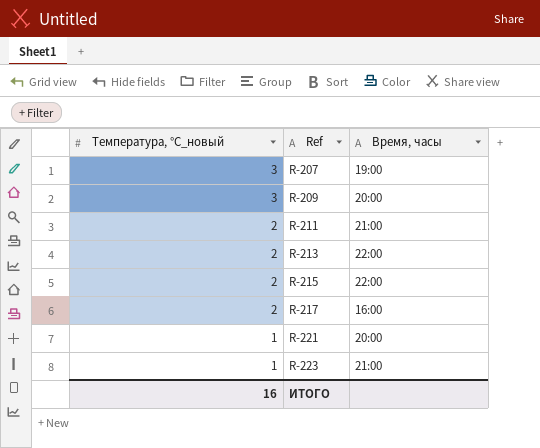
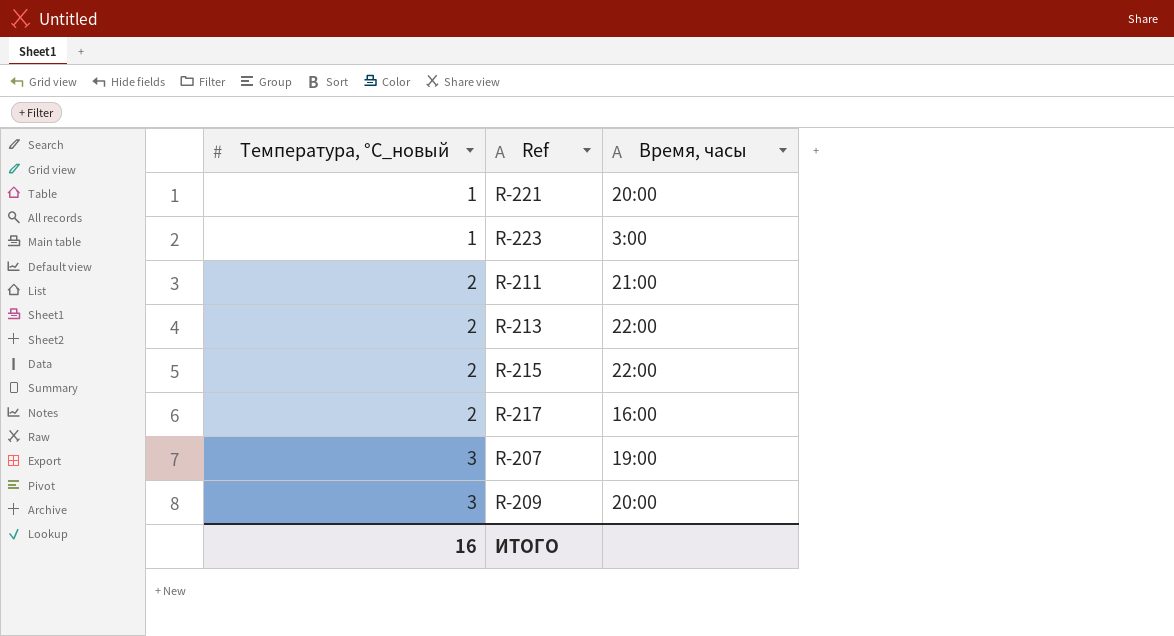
row order: Температура, °C_новый descending -> Температура, °C_новый ascending
R-223 | Время, часы: 21:00 -> 3:00

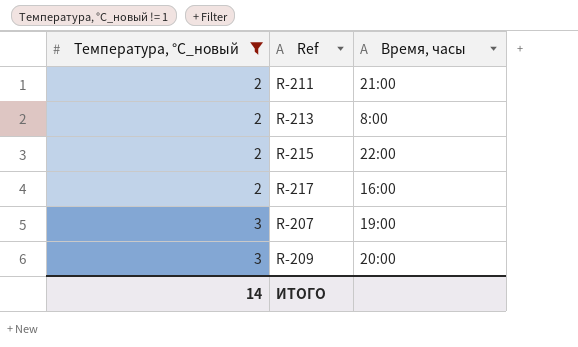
filter: none -> Температура, °C_новый != 1
R-213 | Время, часы: 22:00 -> 8:00
ИТОГО | Температура, °C_новый: 16 -> 14

